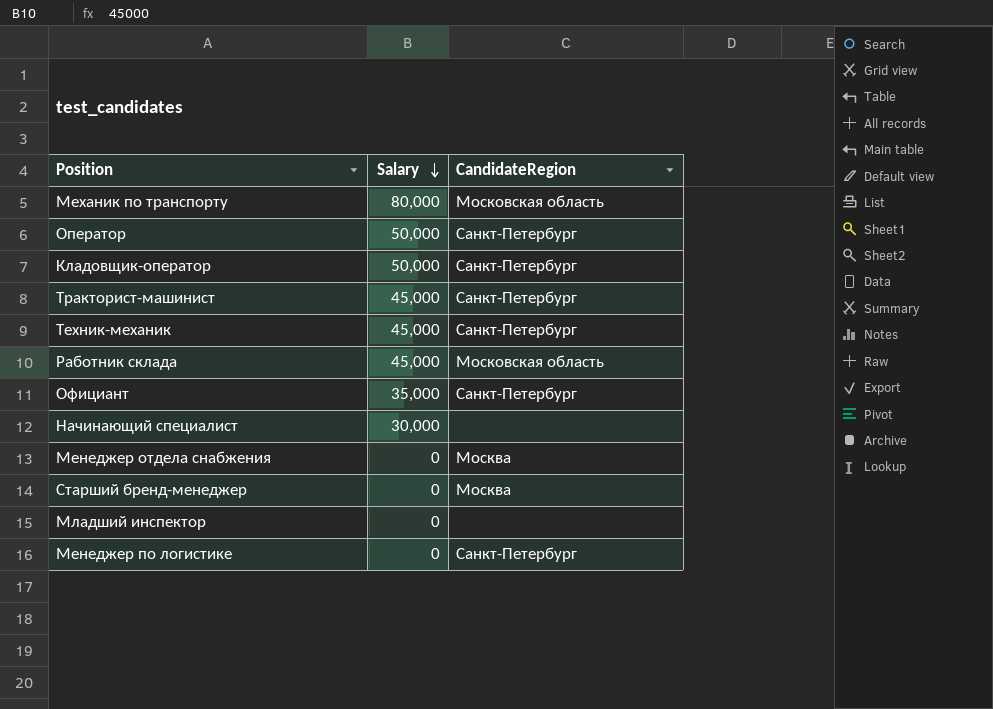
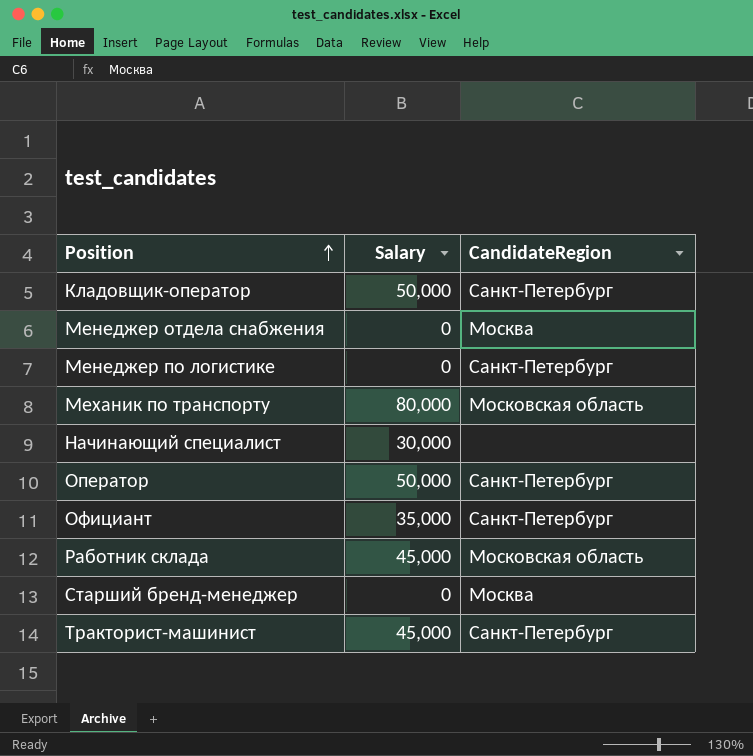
row order: Salary descending -> Position ascending
row Техник-механик: 45,000 | Санкт-Петербург -> none
row Младший инспектор: 0 | none -> none

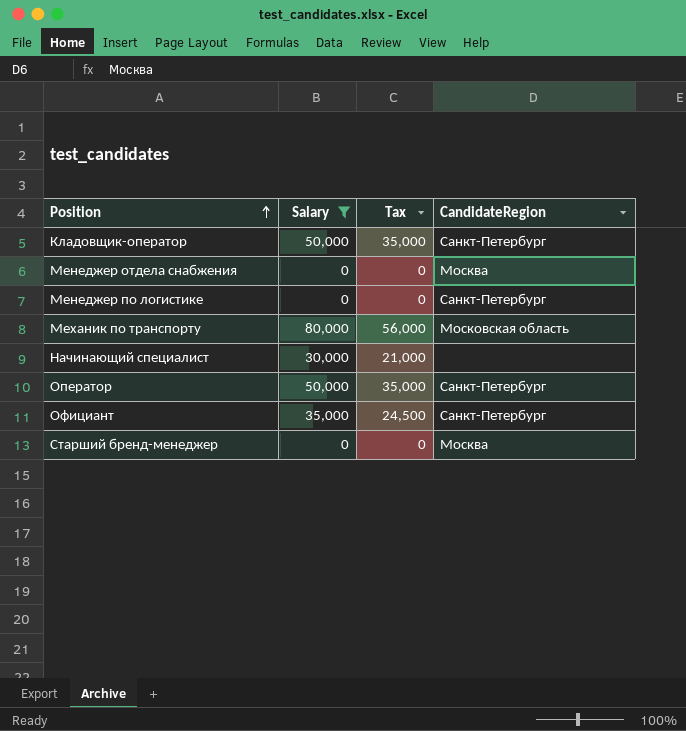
filter: none -> Salary != 45,000
column Tax | formula: none -> [Salary] * 0.7

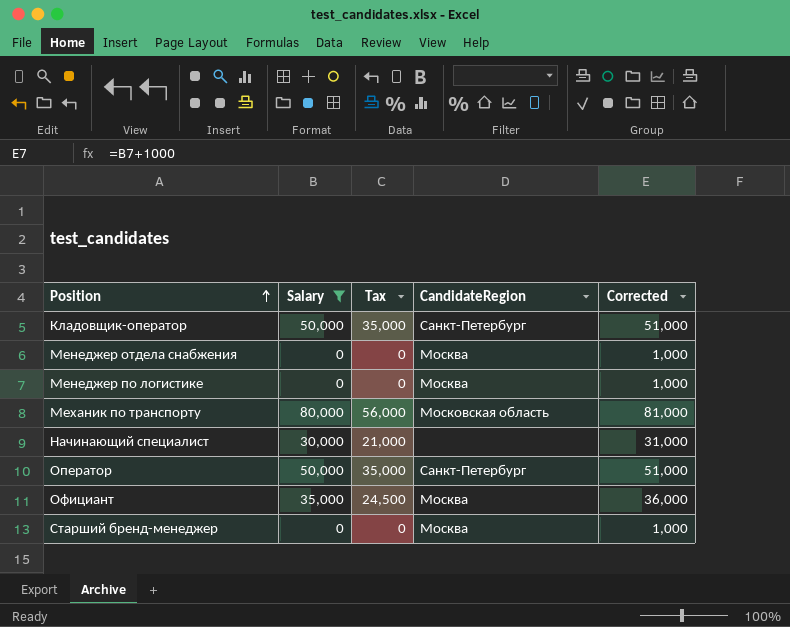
column Corrected | formula: none -> [Salary] + 1000
Менеджер по логистике | CandidateRegion: Санкт-Петербург -> Москва
Официант | CandidateRegion: Санкт-Петербург -> Москва

